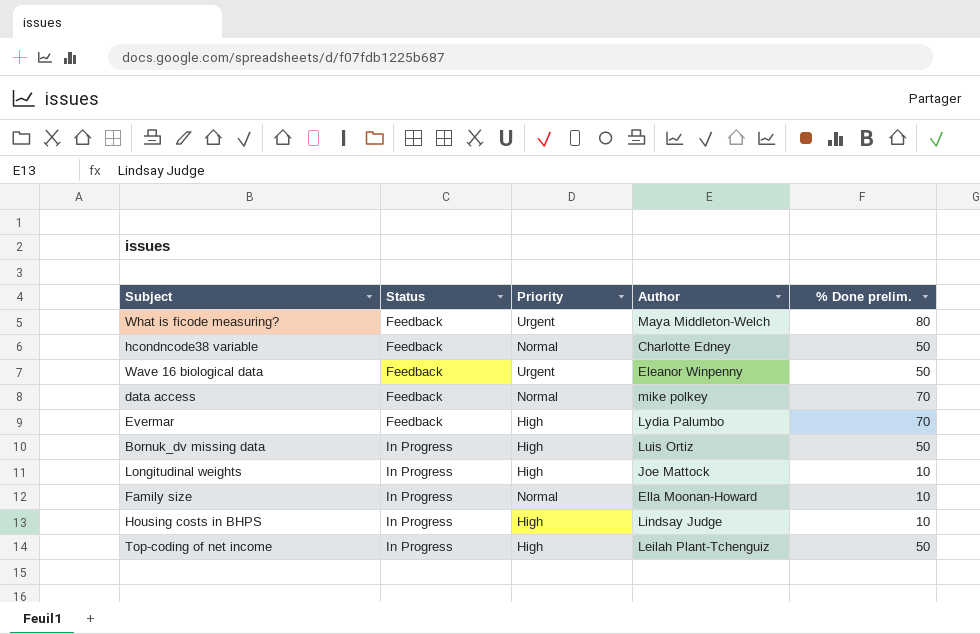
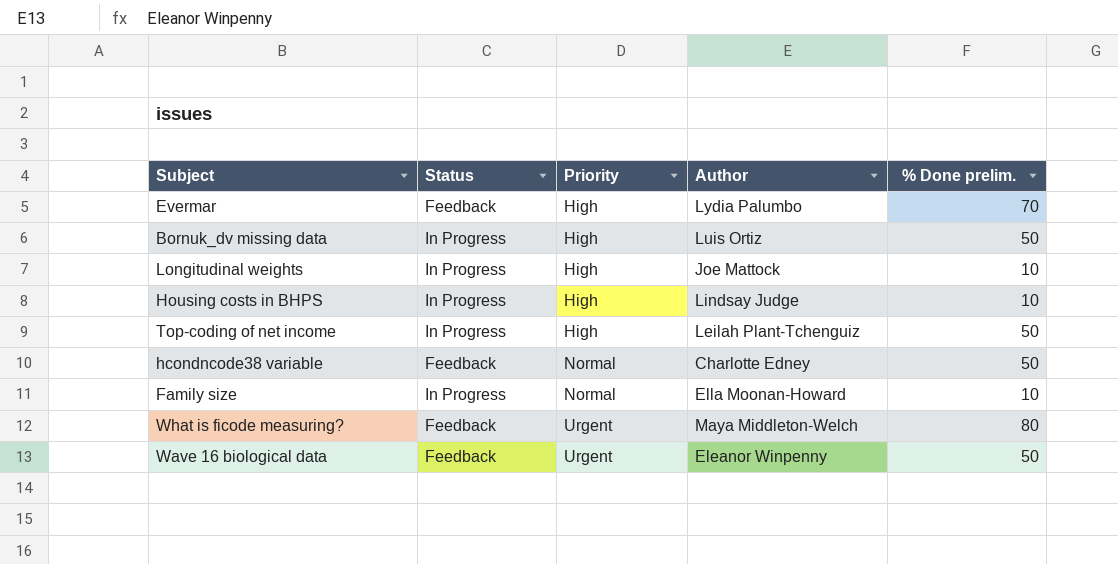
row order: Status ascending -> Priority ascending
row data access: Feedback | Normal | mike polkey | 70 -> none

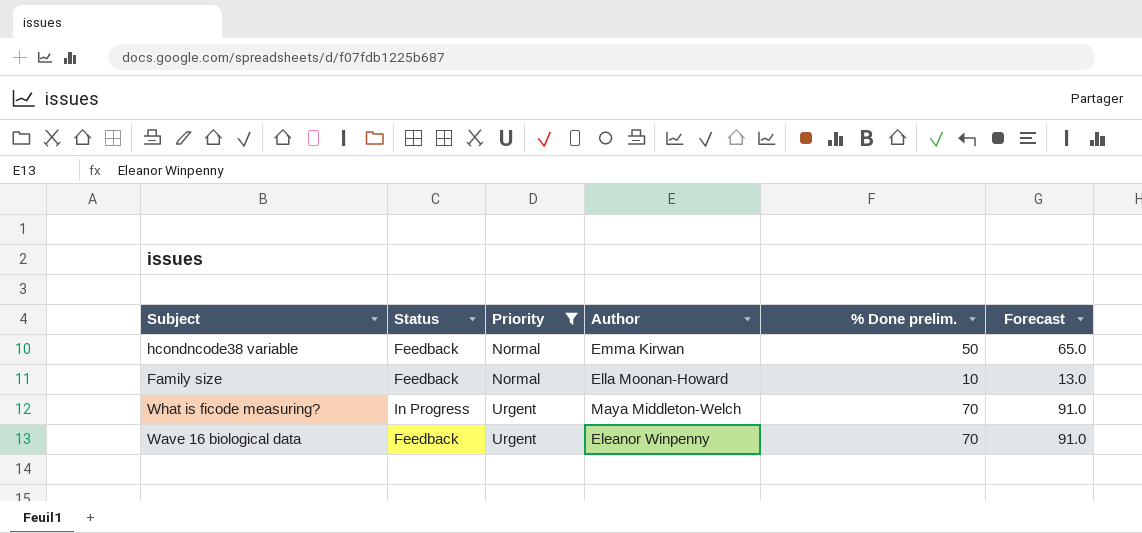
filter: none -> Priority != High
column Forecast | formula: none -> [% Done prelim.] * 1.3
hcondncode38 variable | Author: Charlotte Edney -> Emma Kirwan
Family size | Status: In Progress -> Feedback
What is ficode measuring? | Status: Feedback -> In Progress
What is ficode measuring? | % Done prelim.: 80 -> 70
Wave 16 biological data | % Done prelim.: 50 -> 70

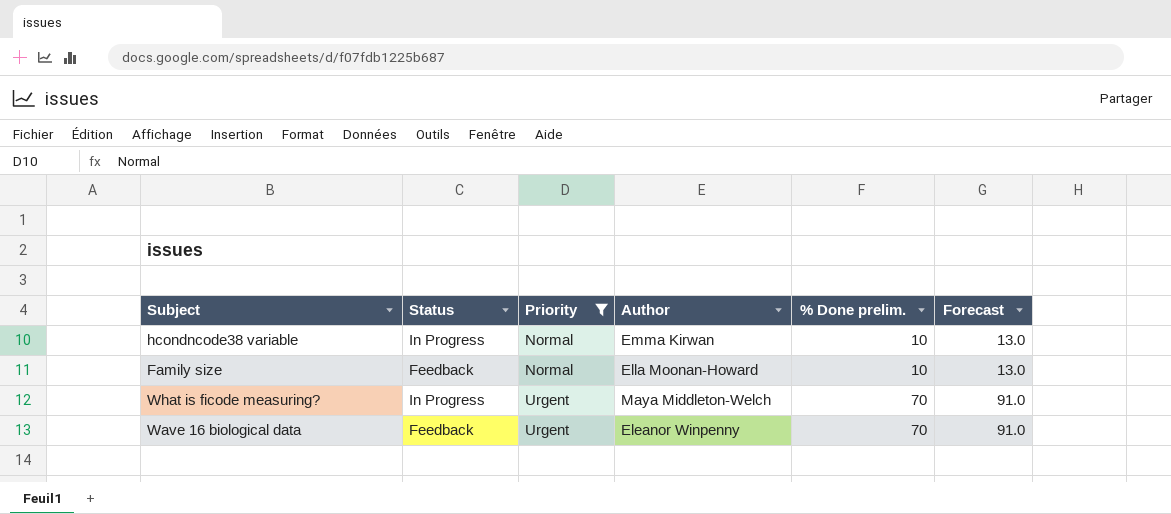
hcondncode38 variable | Status: Feedback -> In Progress
hcondncode38 variable | % Done prelim.: 50 -> 10
hcondncode38 variable | Forecast: 65.0 -> 13.0

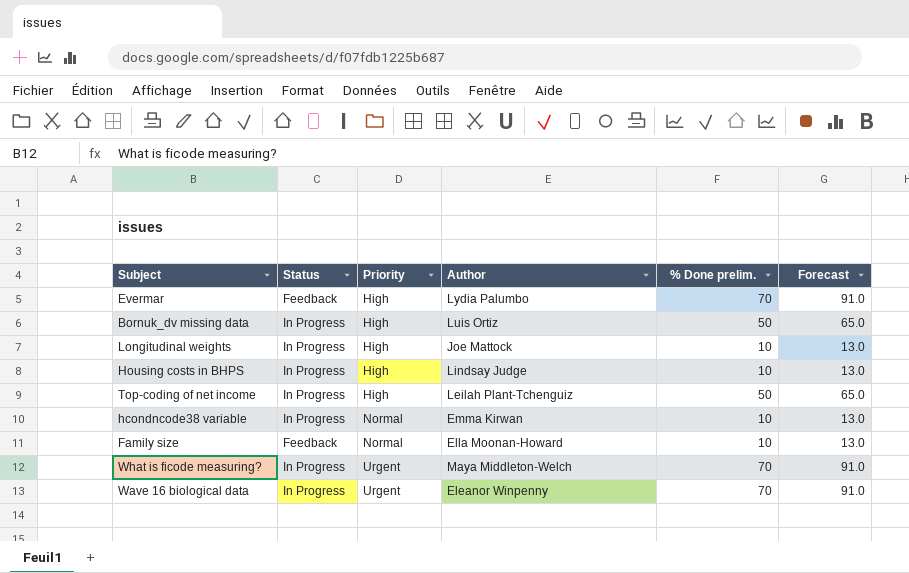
filter: Priority != High -> none
Wave 16 biological data | Status: Feedback -> In Progress

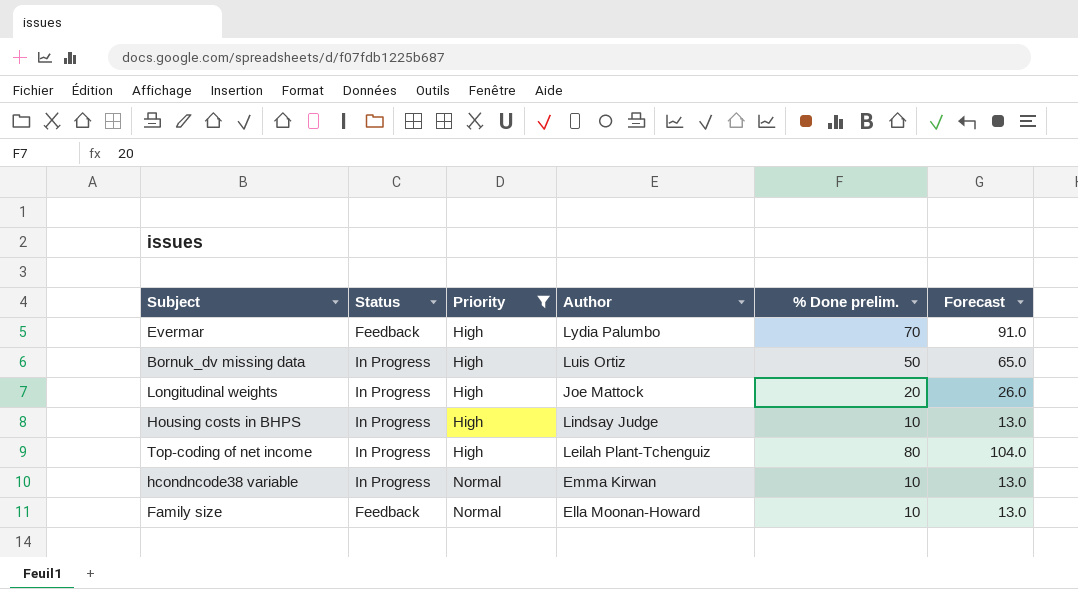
filter: none -> Priority != Urgent
Longitudinal weights | % Done prelim.: 10 -> 20
Longitudinal weights | Forecast: 13.0 -> 26.0
Top-coding of net income | % Done prelim.: 50 -> 80
Top-coding of net income | Forecast: 65.0 -> 104.0

